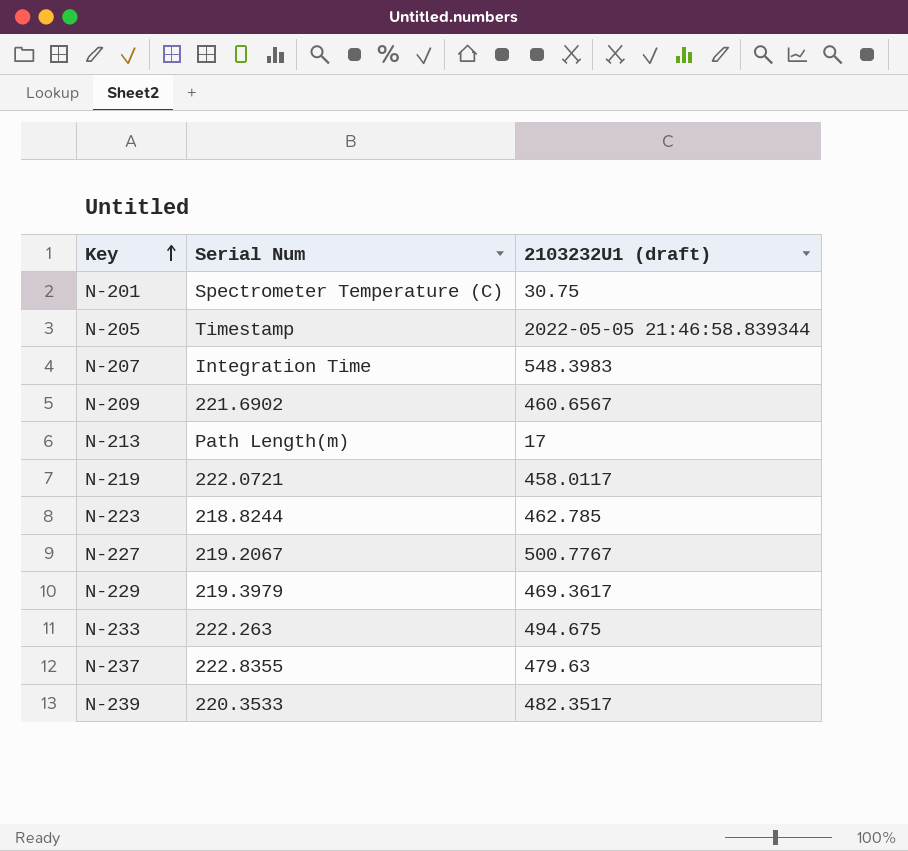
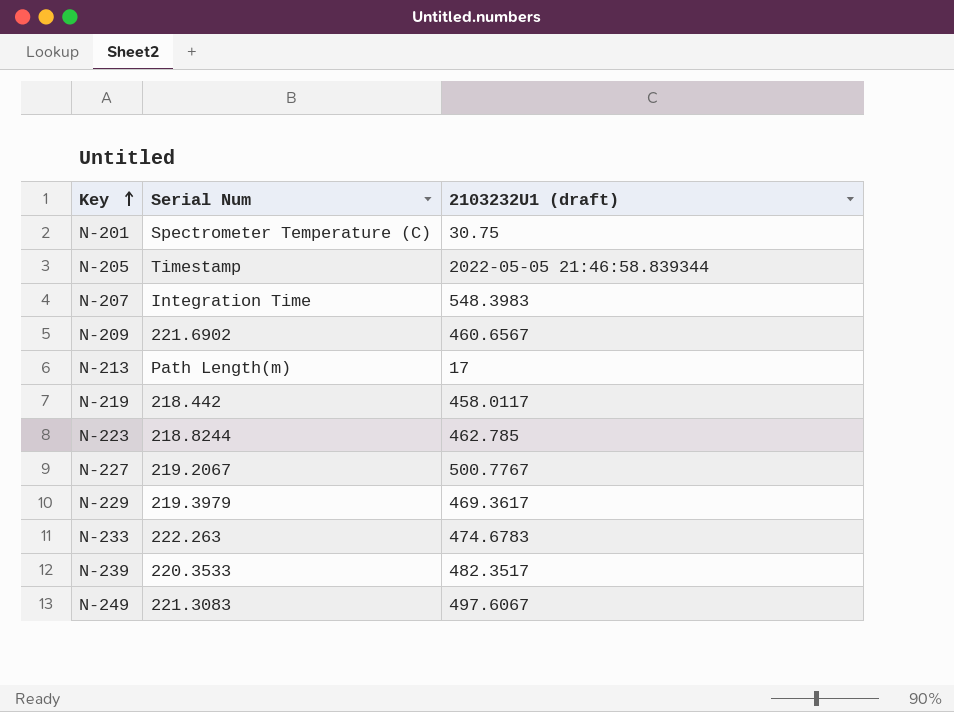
row N-237: 222.8355 | 479.63 -> none
N-219 | Serial Num: 222.0721 -> 218.442
N-233 | 2103232U1 (draft): 494.675 -> 474.6783
row N-249: none -> 221.3083 | 497.6067

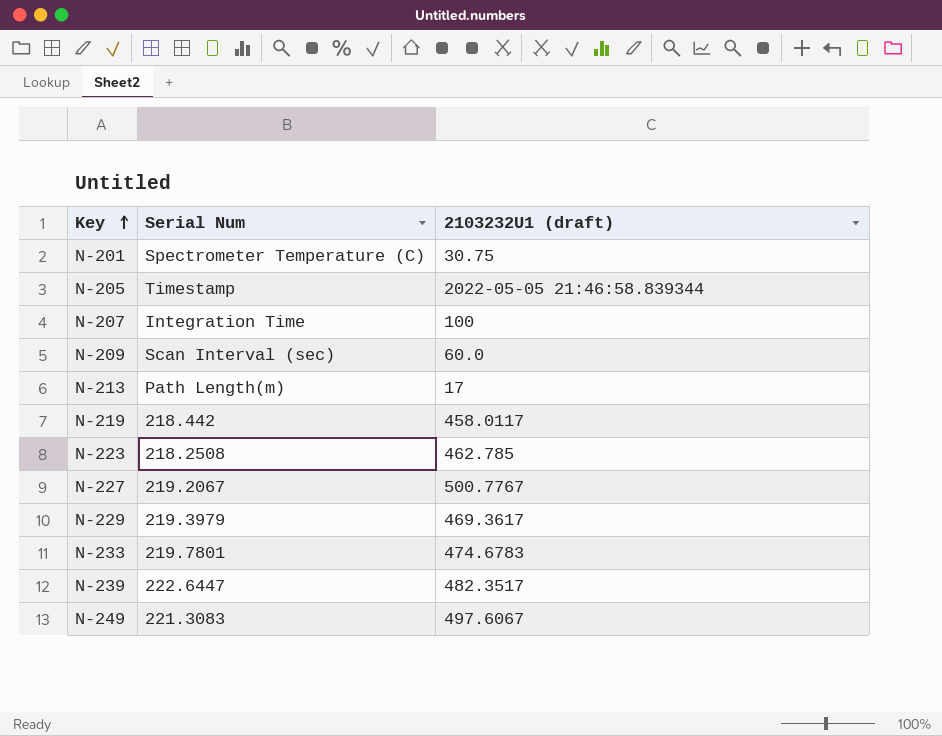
N-207 | 2103232U1 (draft): 548.3983 -> 100
N-209 | Serial Num: 221.6902 -> Scan Interval (sec)
N-209 | 2103232U1 (draft): 460.6567 -> 60.0
N-223 | Serial Num: 218.8244 -> 218.2508
N-233 | Serial Num: 222.263 -> 219.7801
N-239 | Serial Num: 220.3533 -> 222.6447

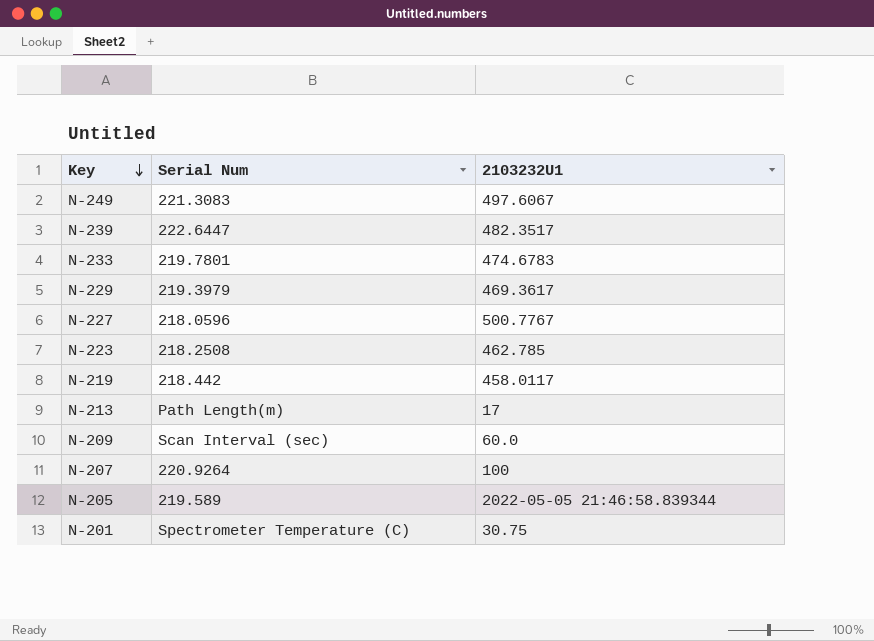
row order: Key ascending -> Key descending
column name: 2103232U1 (draft) -> 2103232U1
N-227 | Serial Num: 219.2067 -> 218.0596
N-207 | Serial Num: Integration Time -> 220.9264
N-205 | Serial Num: Timestamp -> 219.589

